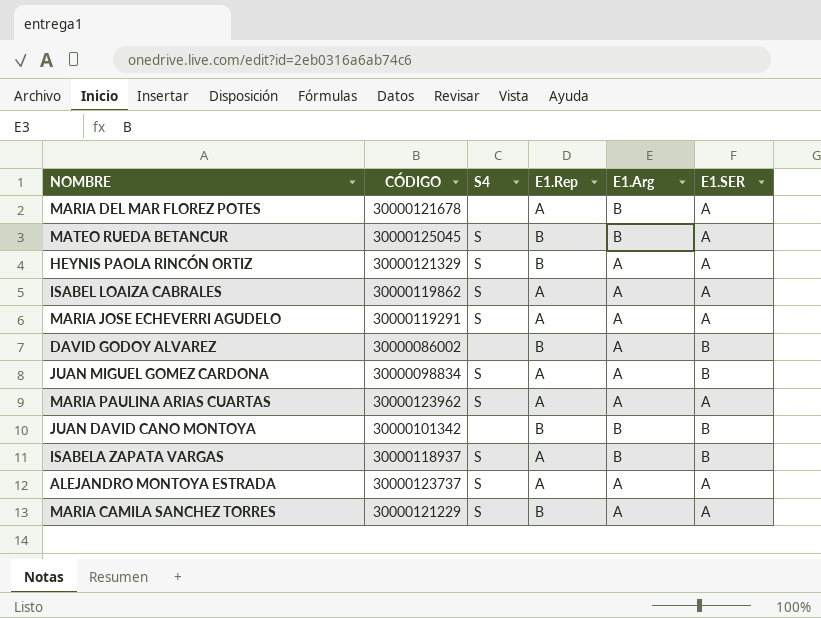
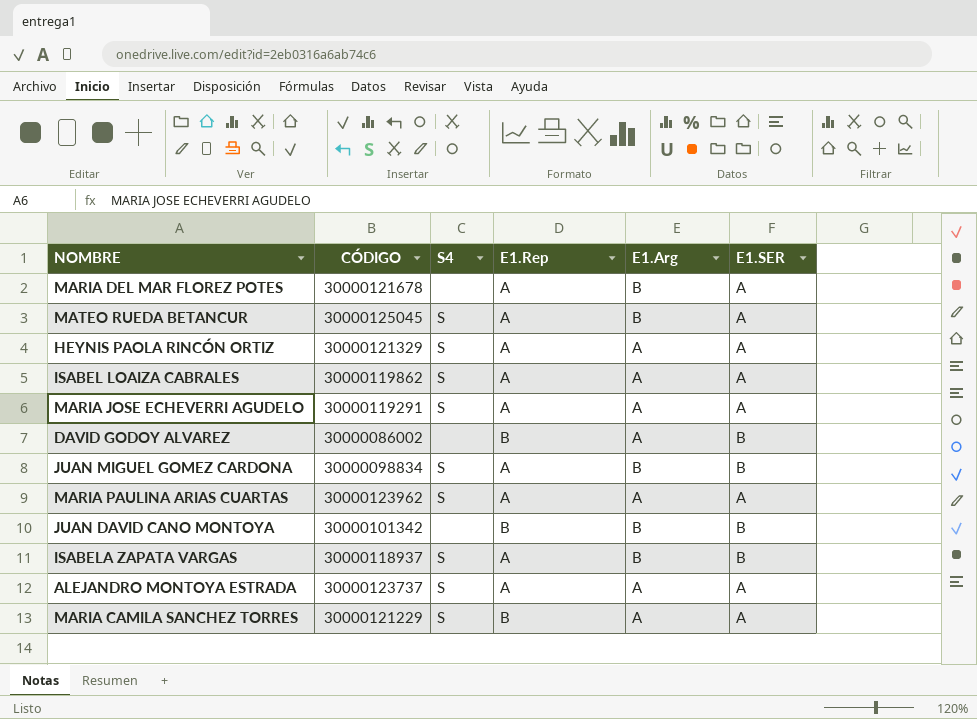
MATEO RUEDA BETANCUR | E1.Rep: B -> A
HEYNIS PAOLA RINCÓN ORTIZ | E1.Rep: B -> A
JUAN MIGUEL GOMEZ CARDONA | E1.Arg: A -> B

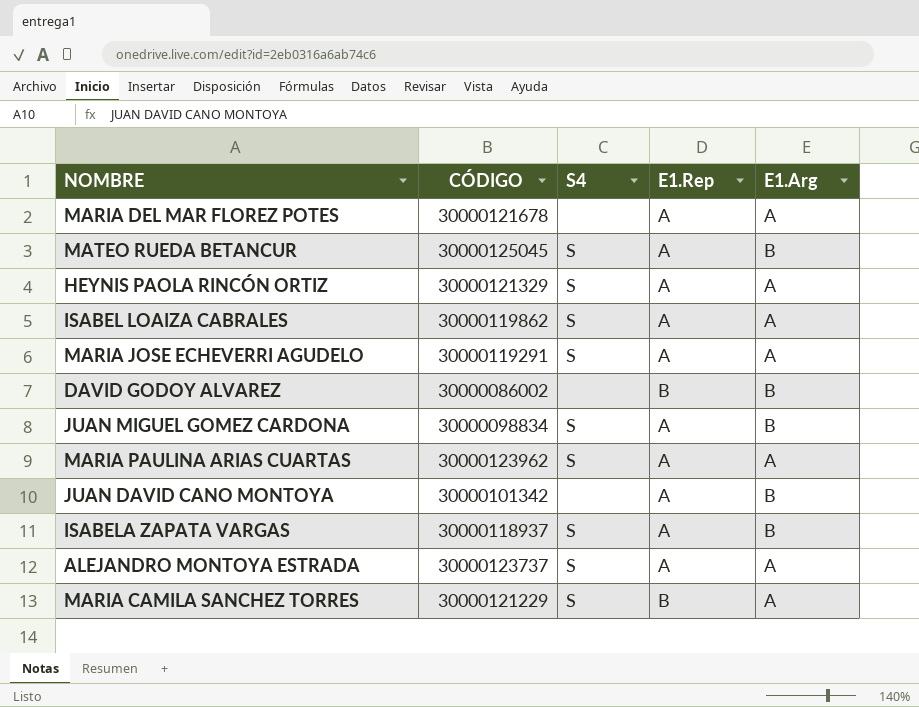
column E1.SER | position: 6 -> none
MARIA DEL MAR FLOREZ POTES | E1.Arg: B -> A
DAVID GODOY ALVAREZ | E1.Arg: A -> B
JUAN DAVID CANO MONTOYA | E1.Rep: B -> A

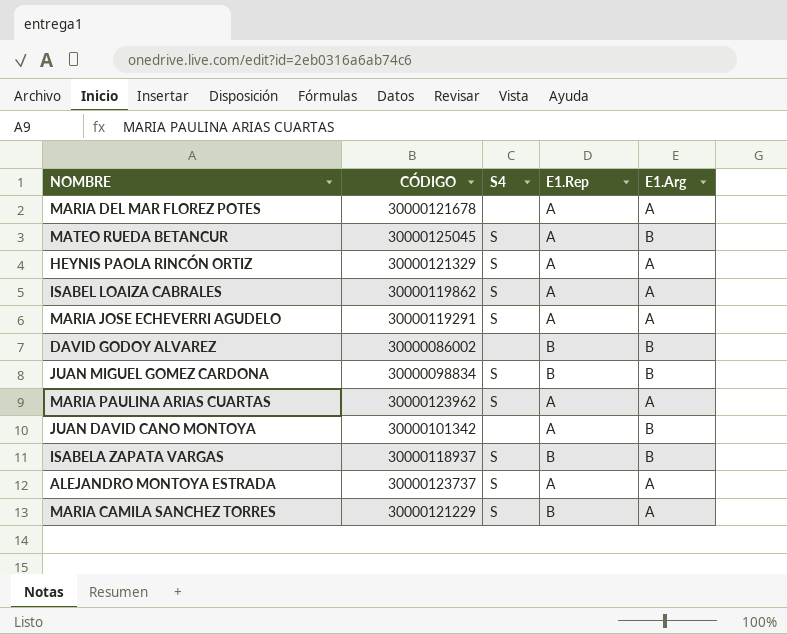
JUAN MIGUEL GOMEZ CARDONA | E1.Rep: A -> B
ISABELA ZAPATA VARGAS | E1.Rep: A -> B

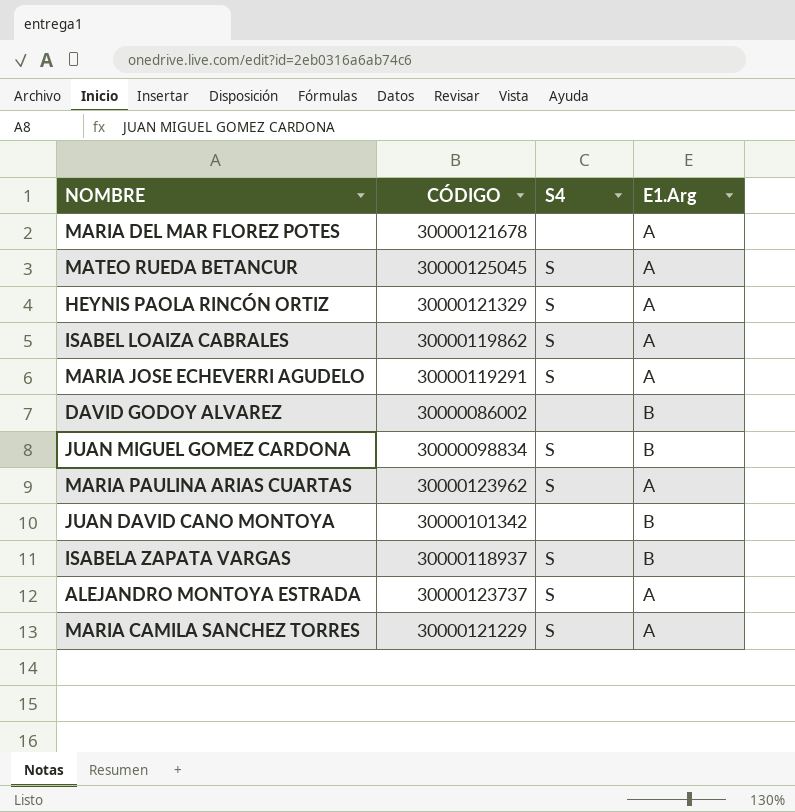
column E1.Rep | position: 4 -> none
MATEO RUEDA BETANCUR | E1.Arg: B -> A

